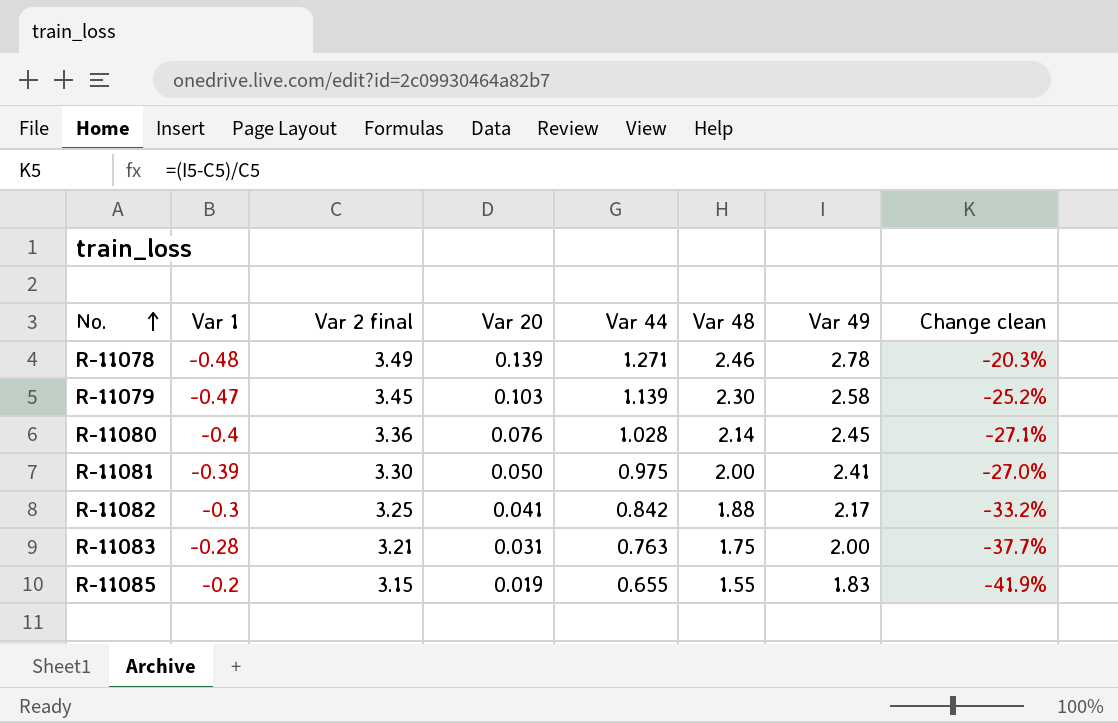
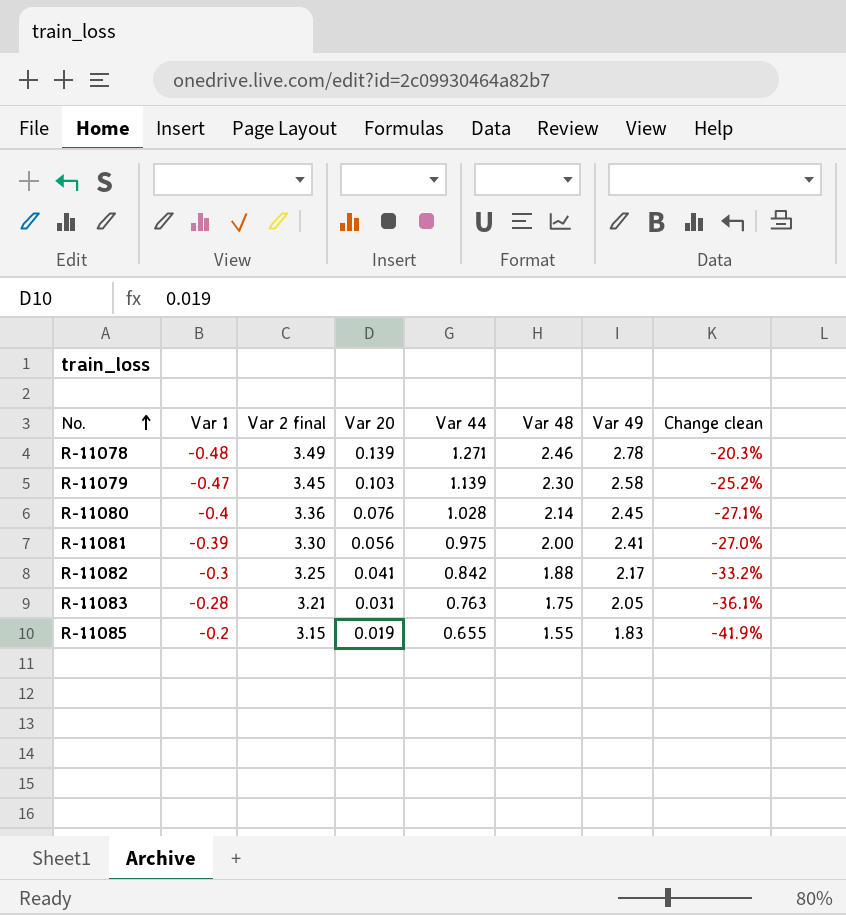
R-11081 | Var 20: 0.050 -> 0.056
R-11083 | Var 49: 2.00 -> 2.05
R-11083 | Change clean: -37.7% -> -36.1%

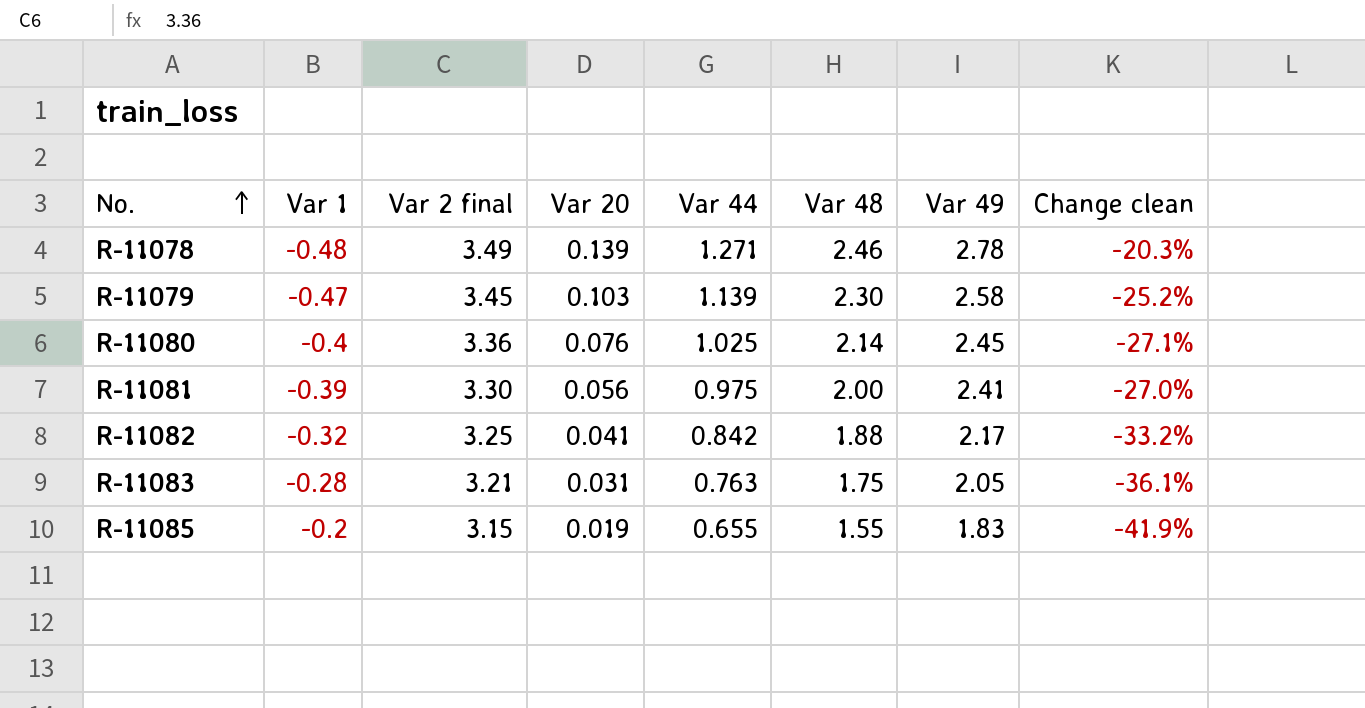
R-11080 | Var 44: 1.028 -> 1.025
R-11082 | Var 1: -0.3 -> -0.32

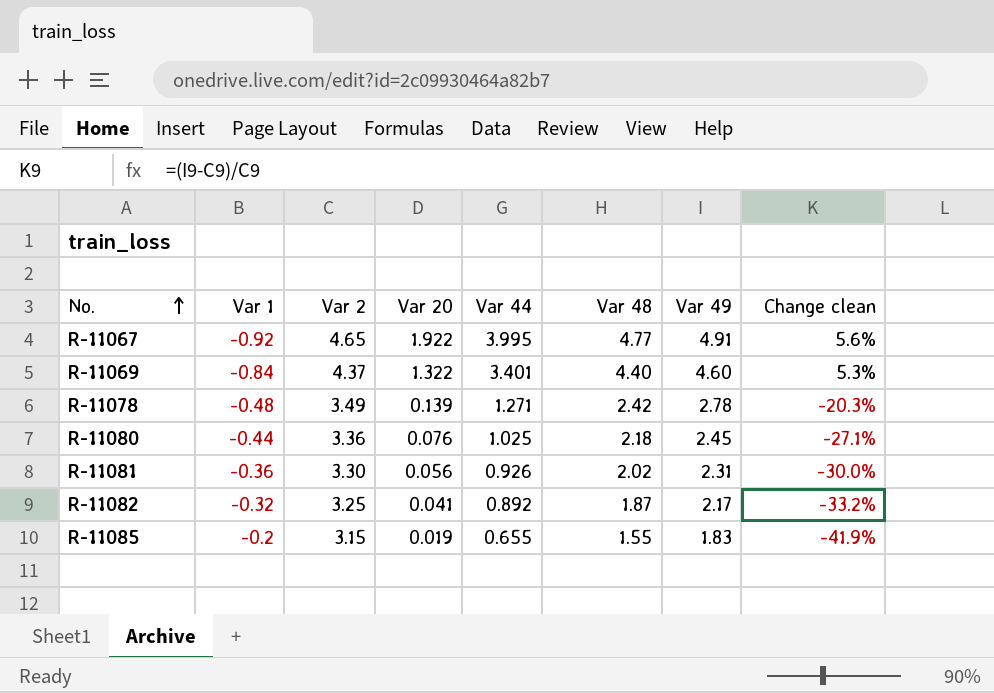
column name: Var 2 final -> Var 2
row R-11079: -0.47 | 3.45 | 0.103 | 1.139 | 2.30 | 2.58 | -25.2% -> none
row R-11083: -0.28 | 3.21 | 0.031 | 0.763 | 1.75 | 2.05 | -36.1% -> none
row R-11067: none -> -0.92 | 4.65 | 1.922 | 3.995 | 4.77 | 4.91 | 5.6%
row R-11069: none -> -0.84 | 4.37 | 1.322 | 3.401 | 4.40 | 4.60 | 5.3%
R-11078 | Var 48: 2.46 -> 2.42
R-11080 | Var 1: -0.4 -> -0.44
R-11080 | Var 48: 2.14 -> 2.18
R-11081 | Var 1: -0.39 -> -0.36
R-11081 | Var 44: 0.975 -> 0.926
R-11081 | Var 48: 2.00 -> 2.02
R-11081 | Var 49: 2.41 -> 2.31
R-11081 | Change clean: -27.0% -> -30.0%
R-11082 | Var 44: 0.842 -> 0.892
R-11082 | Var 48: 1.88 -> 1.87

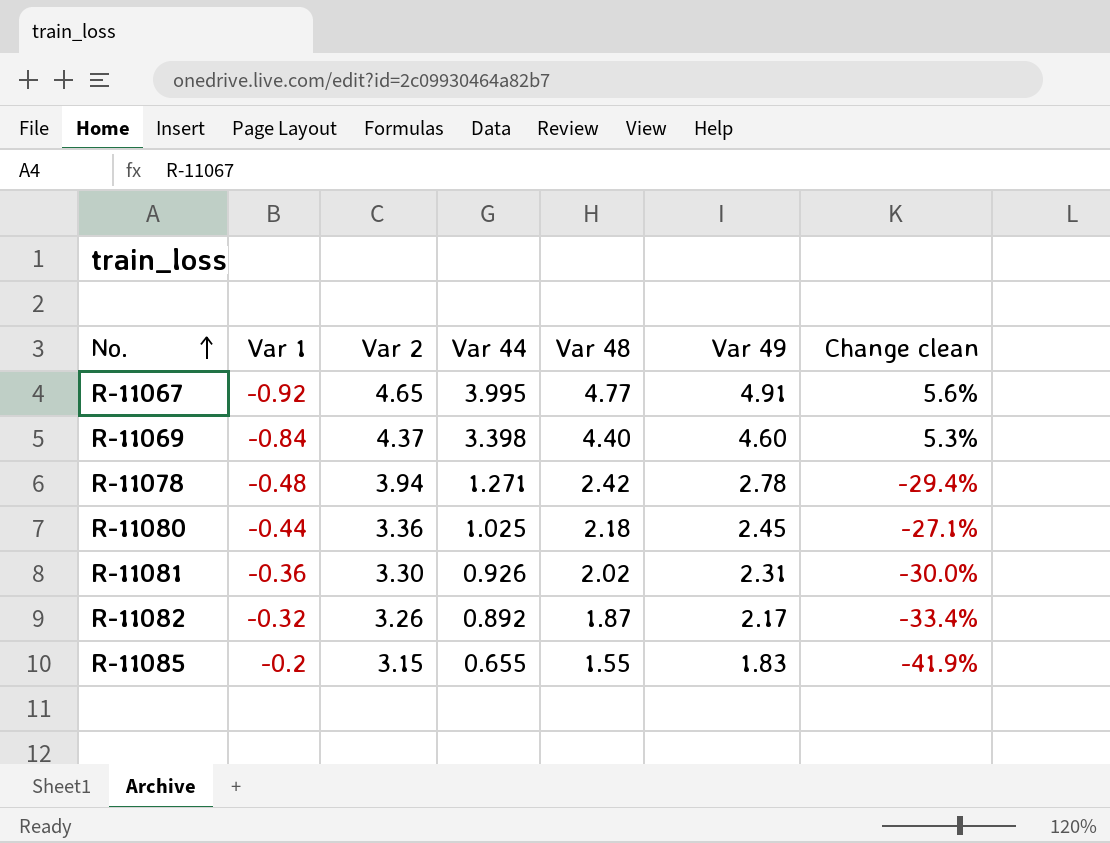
column Var 20 | position: 4 -> none
R-11069 | Var 44: 3.401 -> 3.398
R-11078 | Var 2: 3.49 -> 3.94
R-11078 | Change clean: -20.3% -> -29.4%
R-11082 | Var 2: 3.25 -> 3.26
R-11082 | Change clean: -33.2% -> -33.4%

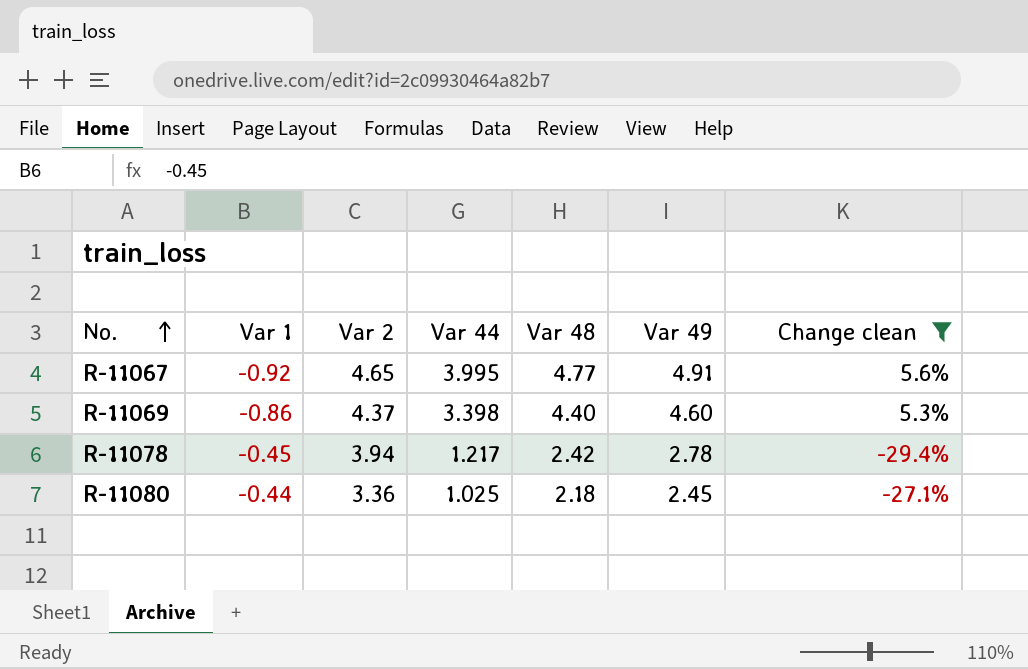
filter: none -> Change clean >= -29.4%
R-11069 | Var 1: -0.84 -> -0.86
R-11078 | Var 1: -0.48 -> -0.45
R-11078 | Var 44: 1.271 -> 1.217

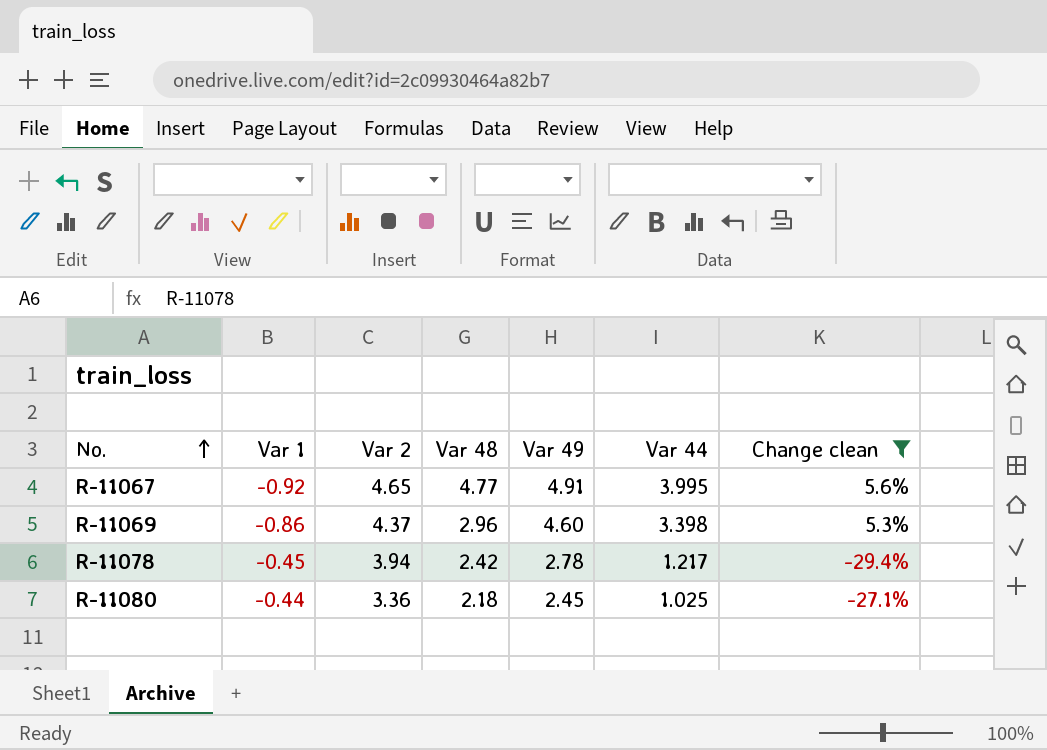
column Var 44 | position: 4 -> 6
R-11069 | Var 48: 4.40 -> 2.96

